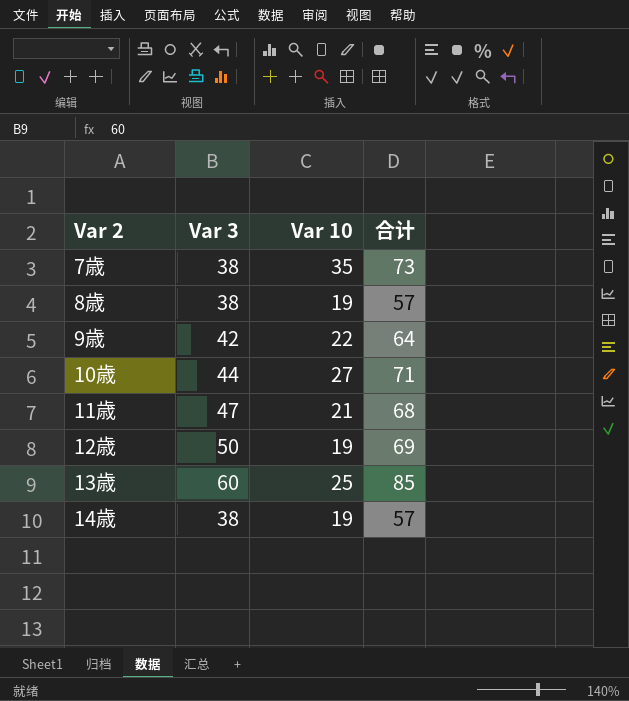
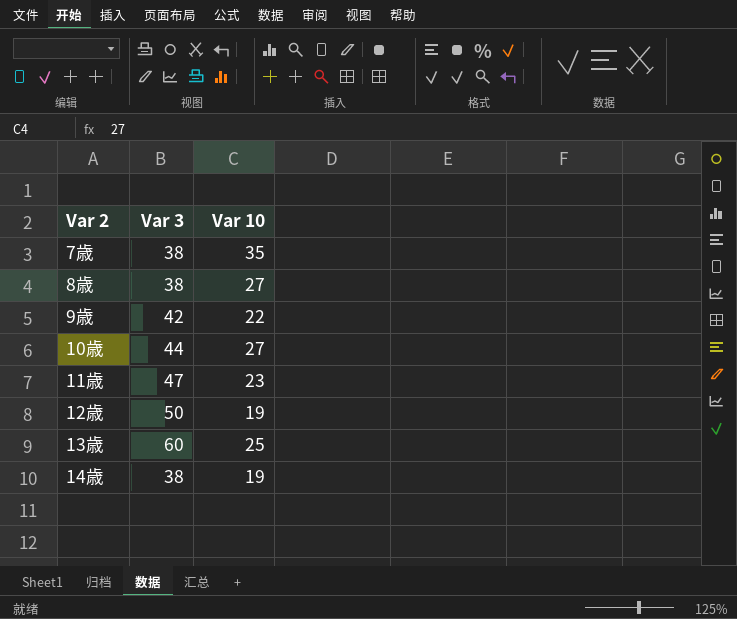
column 合计 | formula: [Var 3] + [Var 10] -> none
8歳 | Var 10: 19 -> 27
11歳 | Var 10: 21 -> 23

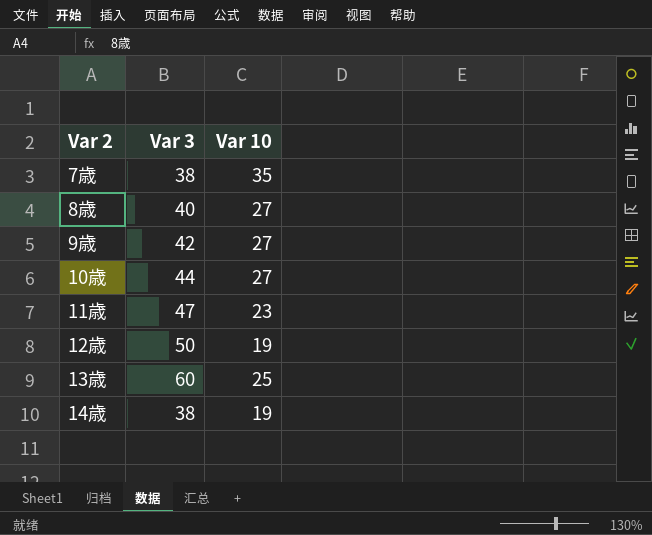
8歳 | Var 3: 38 -> 40
9歳 | Var 10: 22 -> 27

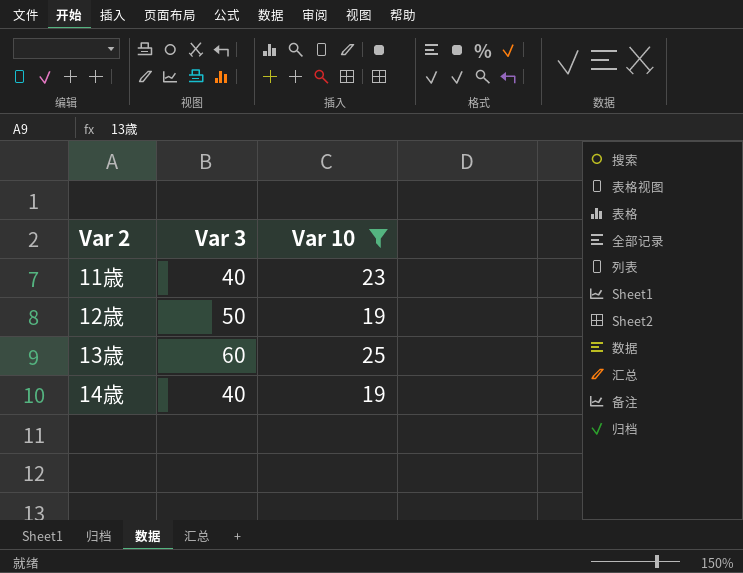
filter: none -> Var 10 <= 25
11歳 | Var 3: 47 -> 40
14歳 | Var 3: 38 -> 40

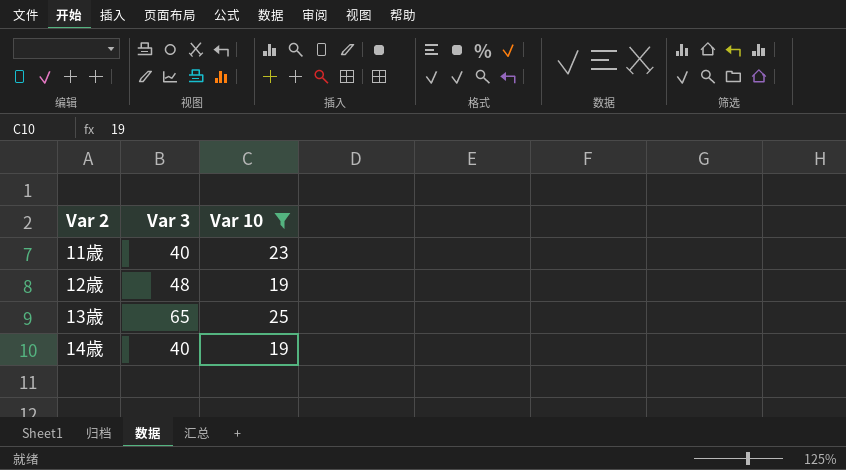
12歳 | Var 3: 50 -> 48
13歳 | Var 3: 60 -> 65

